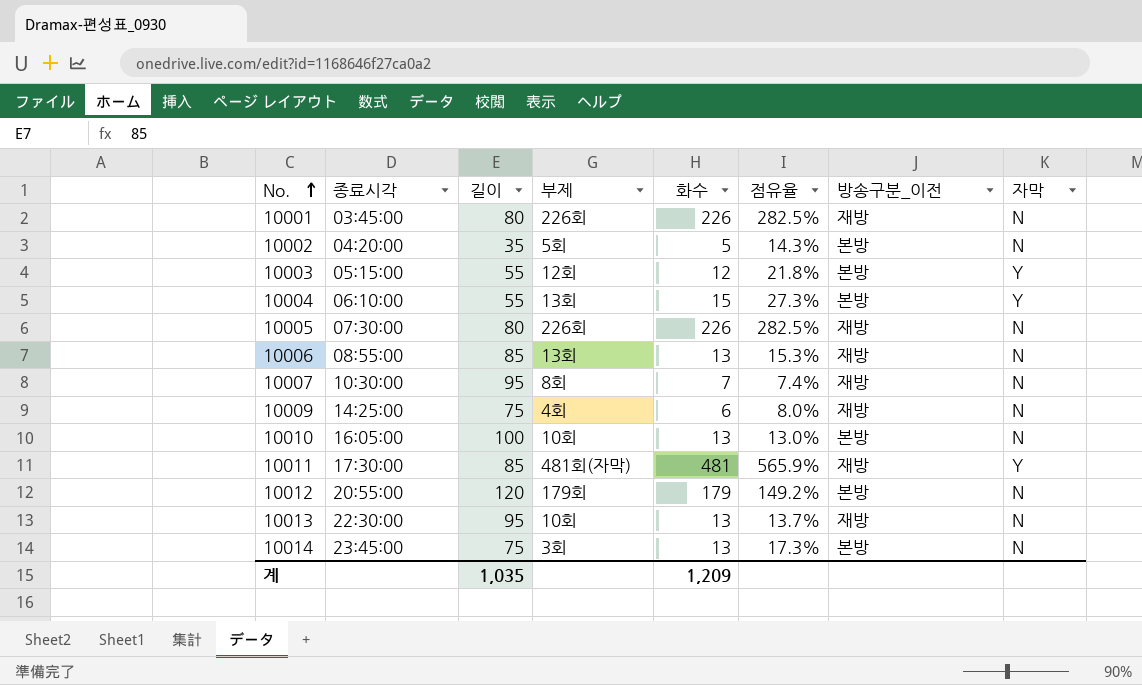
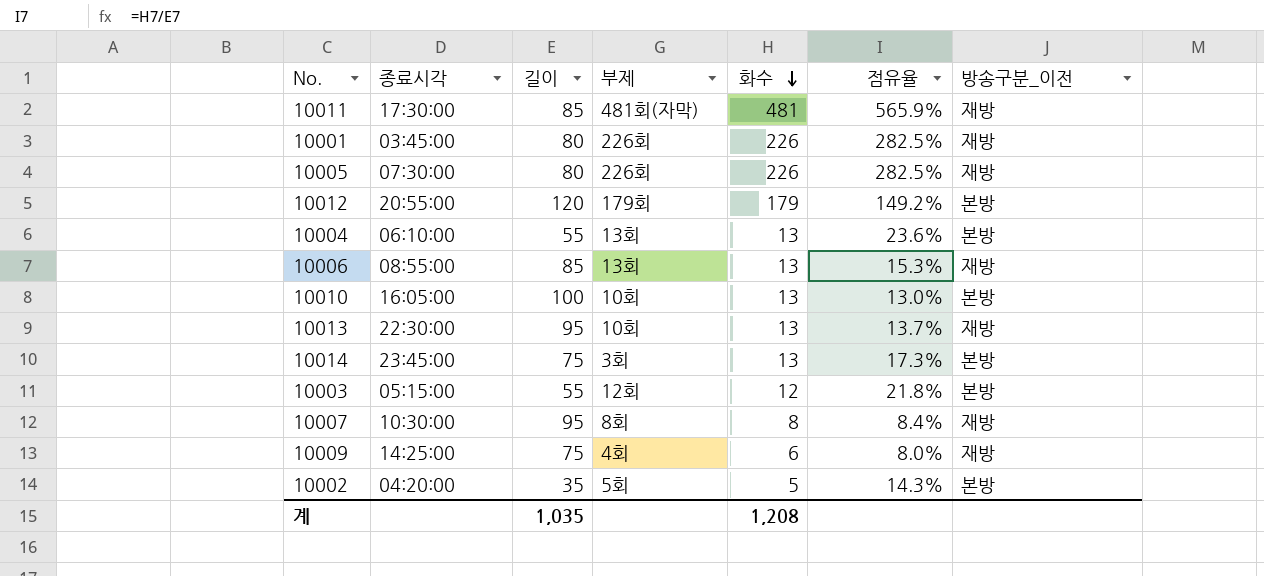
row order: No. ascending -> 화수 descending
column 자막 | position: 8 -> none
10004 | 화수: 15 -> 13
10004 | 점유율: 27.3% -> 23.6%
10007 | 화수: 7 -> 8
10007 | 점유율: 7.4% -> 8.4%
계 | 화수: 1,209 -> 1,208

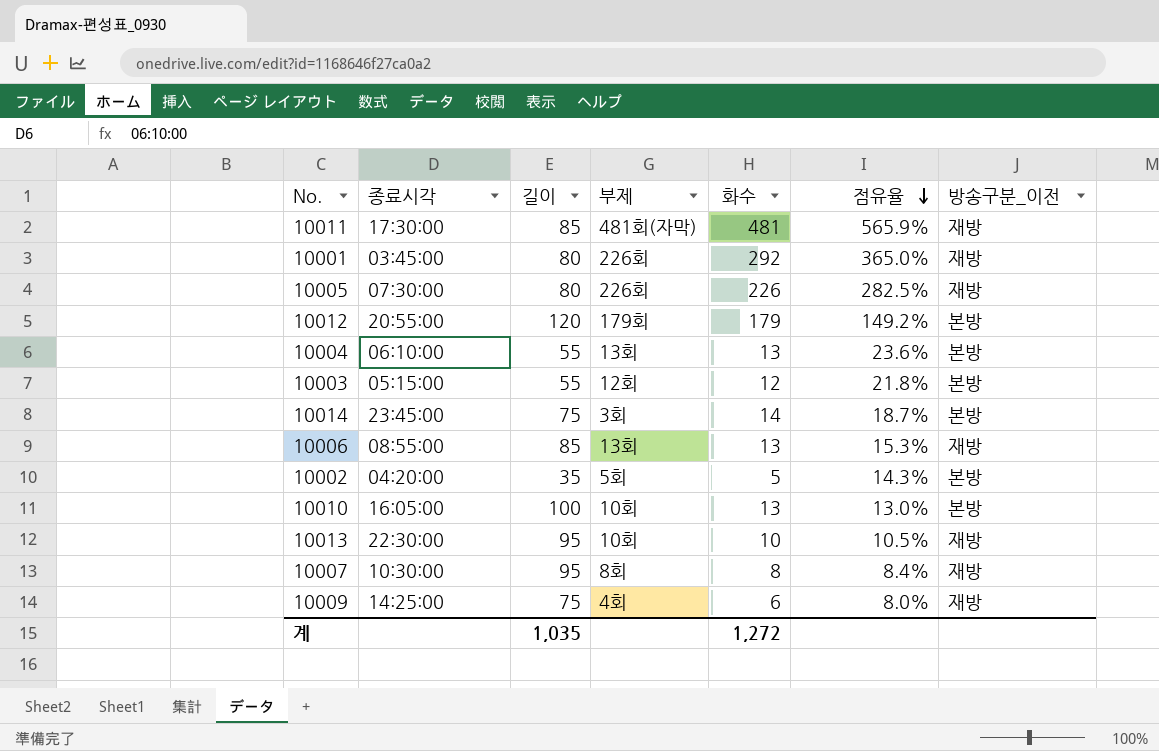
row order: 화수 descending -> 점유율 descending
10001 | 화수: 226 -> 292
10001 | 점유율: 282.5% -> 365.0%
10014 | 화수: 13 -> 14
10014 | 점유율: 17.3% -> 18.7%
10013 | 화수: 13 -> 10
10013 | 점유율: 13.7% -> 10.5%
계 | 화수: 1,208 -> 1,272

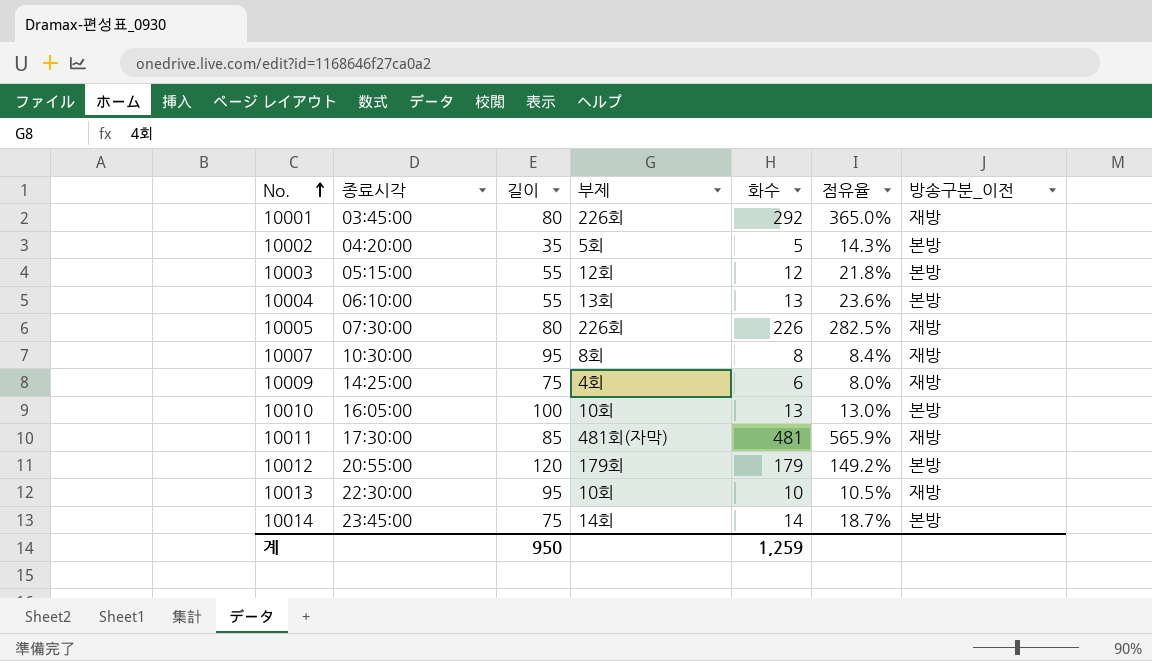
row order: 점유율 descending -> No. ascending
row 10006: 08:55:00 | 85 | 13회 | 13 | 15.3% | 재방 -> none
10014 | 부제: 3회 -> 14회
계 | 길이: 1,035 -> 950
계 | 화수: 1,272 -> 1,259

